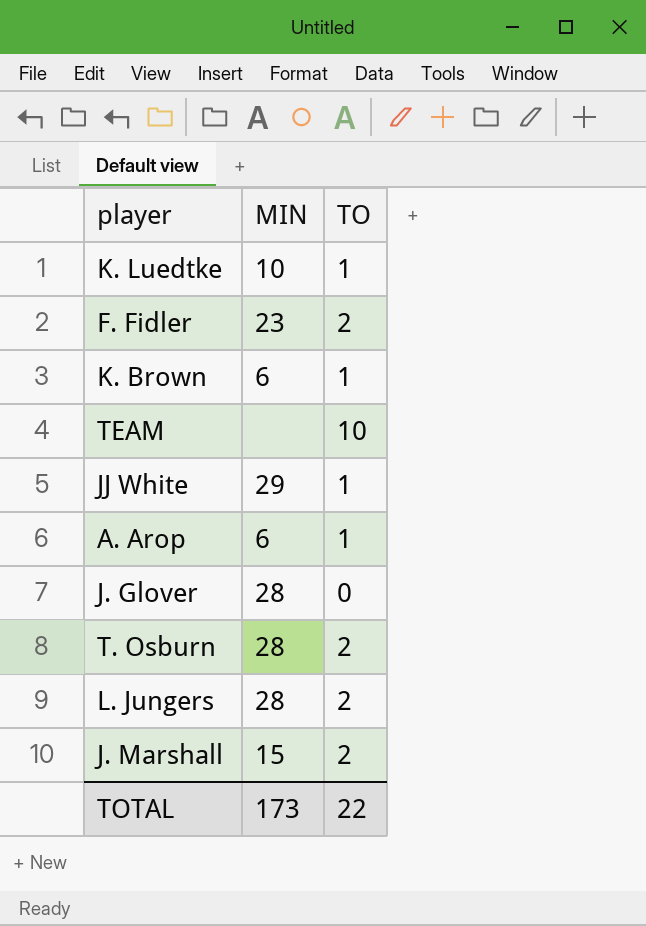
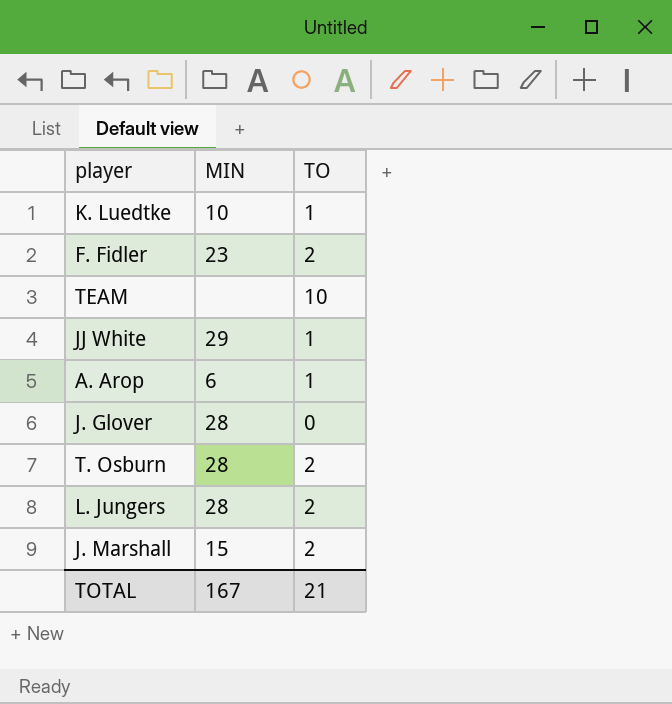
row K. Brown: 6 | 1 -> none
TOTAL | MIN: 173 -> 167
TOTAL | TO: 22 -> 21

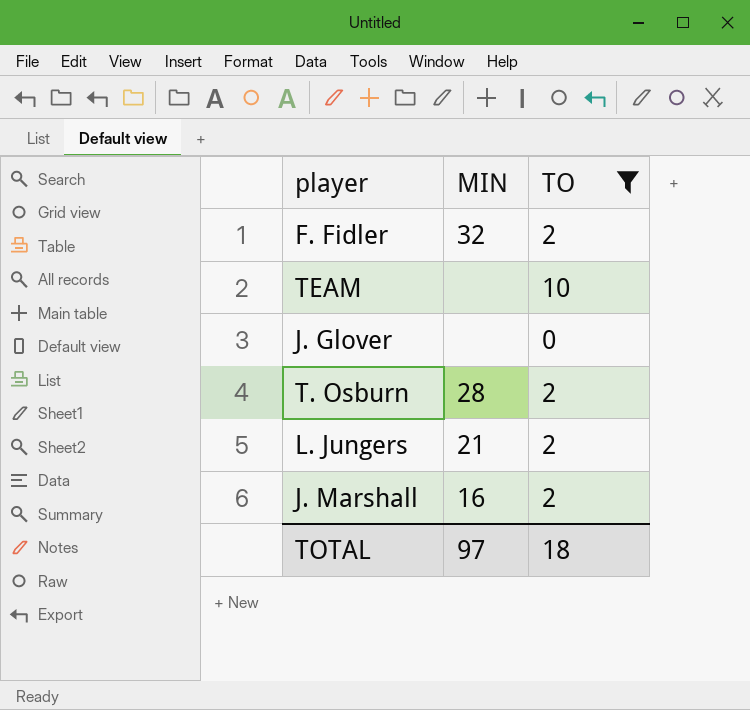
filter: none -> TO != 1
F. Fidler | MIN: 23 -> 32
J. Glover | MIN: 28 -> none
L. Jungers | MIN: 28 -> 21
J. Marshall | MIN: 15 -> 16
TOTAL | MIN: 167 -> 97
TOTAL | TO: 21 -> 18

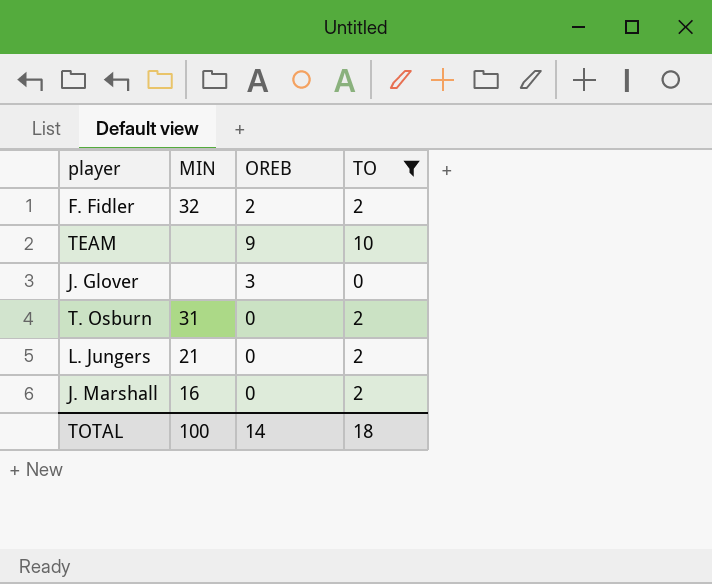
column OREB | position: none -> 3
T. Osburn | MIN: 28 -> 31
TOTAL | MIN: 97 -> 100

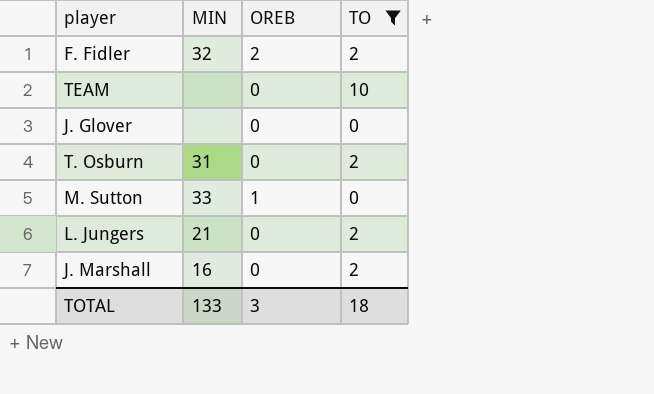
TEAM | OREB: 9 -> 0
J. Glover | OREB: 3 -> 0
row M. Sutton: none -> 33 | 1 | 0
TOTAL | MIN: 100 -> 133
TOTAL | OREB: 14 -> 3

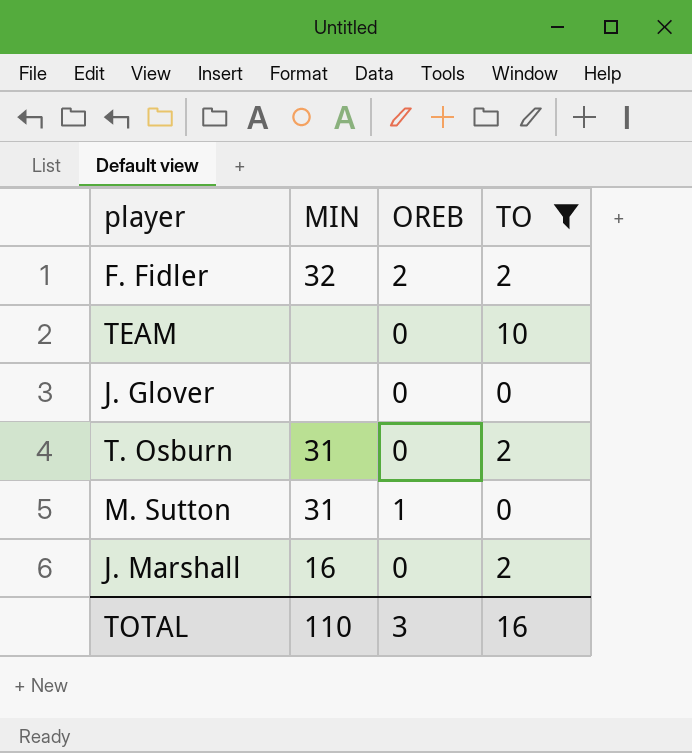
row L. Jungers: 21 | 0 | 2 -> none
M. Sutton | MIN: 33 -> 31
TOTAL | MIN: 133 -> 110
TOTAL | TO: 18 -> 16

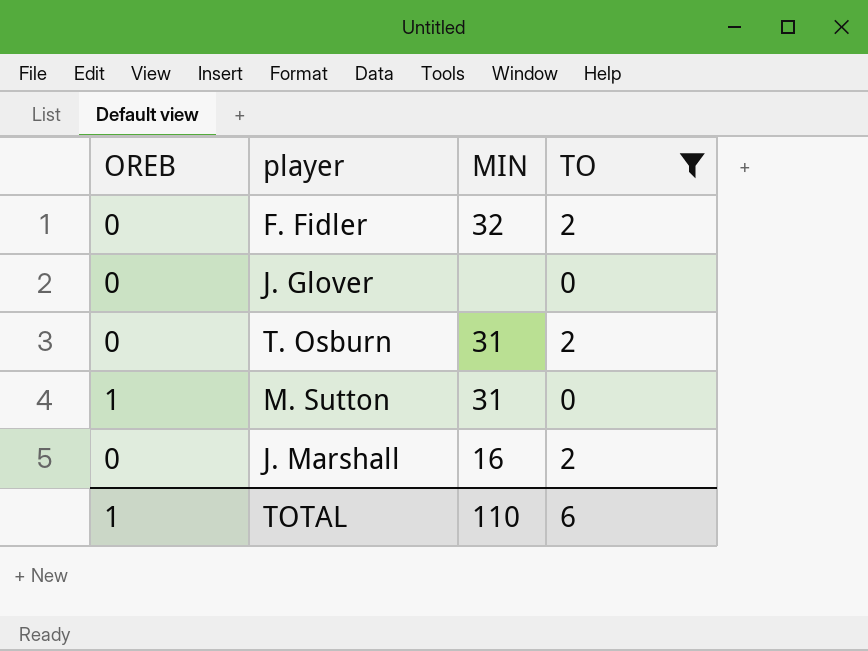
column OREB | position: 3 -> 1
row TEAM: none | 0 | 10 -> none
F. Fidler | OREB: 2 -> 0
TOTAL | OREB: 3 -> 1
TOTAL | TO: 16 -> 6

